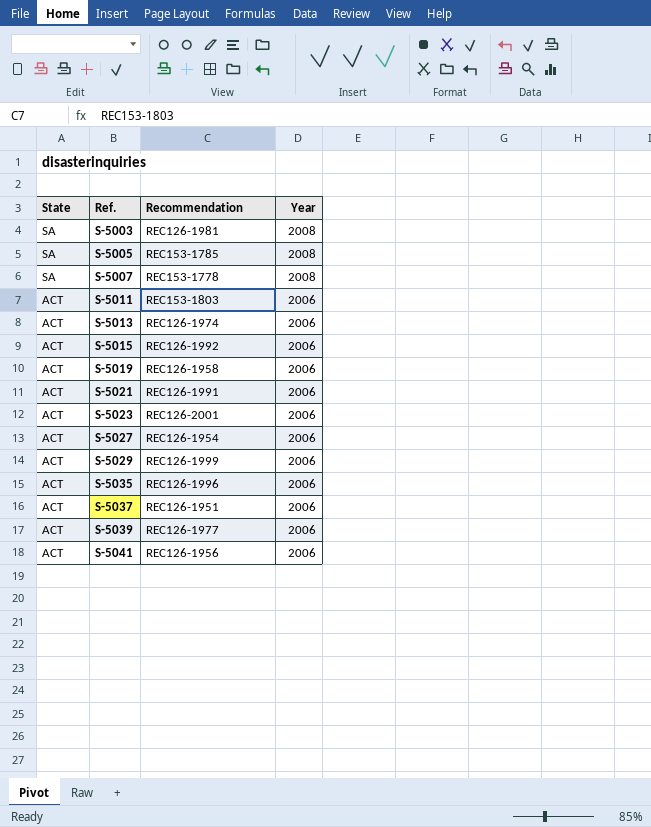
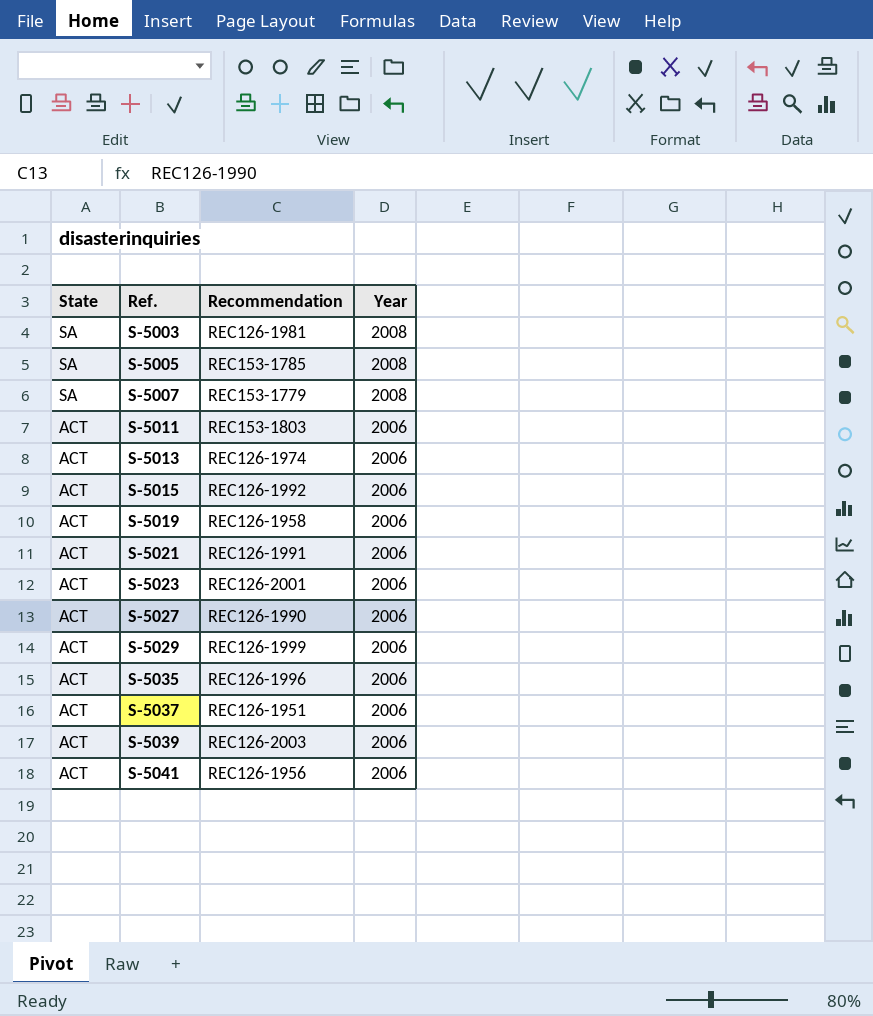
S-5007 | Recommendation: REC153-1778 -> REC153-1779
S-5027 | Recommendation: REC126-1954 -> REC126-1990
S-5039 | Recommendation: REC126-1977 -> REC126-2003

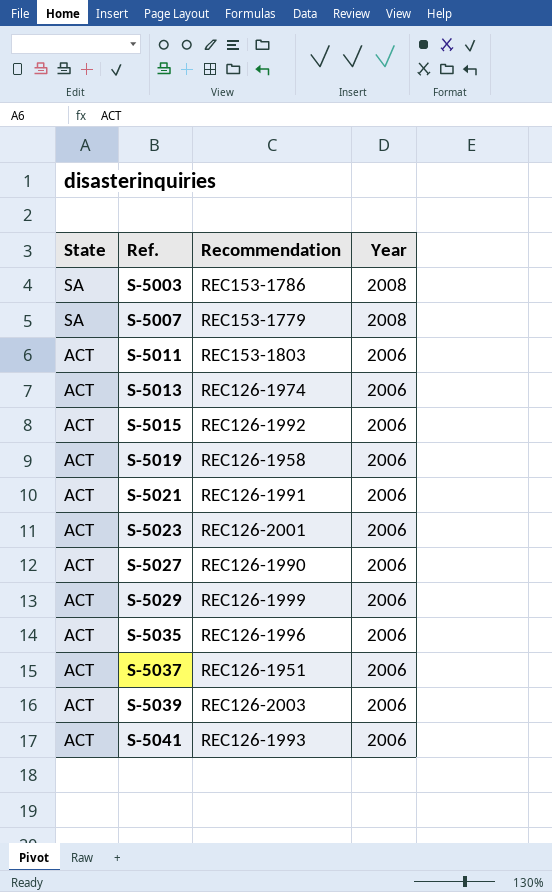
row S-5005: SA | REC153-1785 | 2008 -> none
S-5003 | Recommendation: REC126-1981 -> REC153-1786
S-5041 | Recommendation: REC126-1956 -> REC126-1993

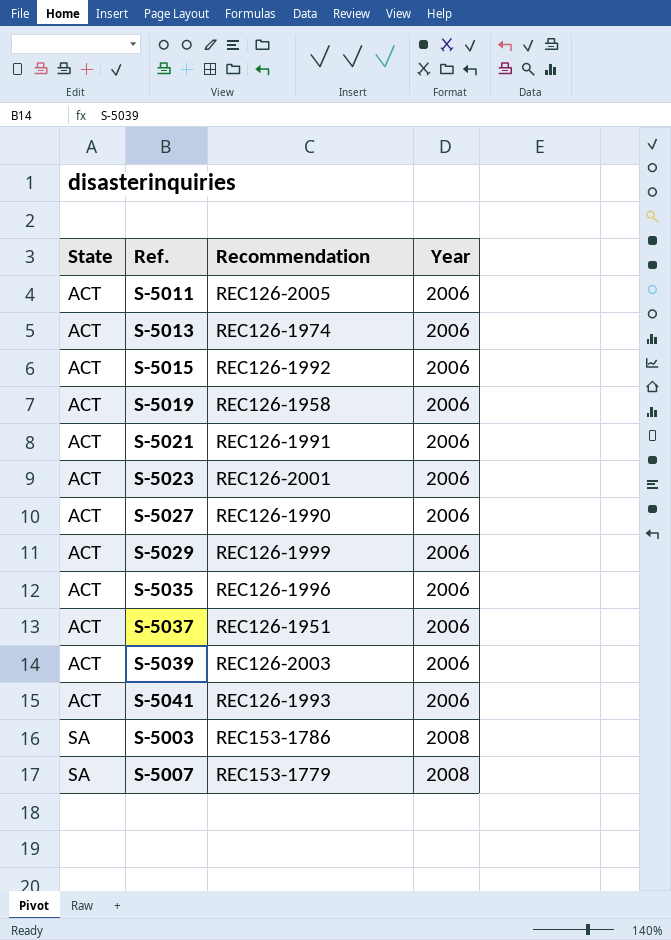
row order: State descending -> State ascending
S-5011 | Recommendation: REC153-1803 -> REC126-2005

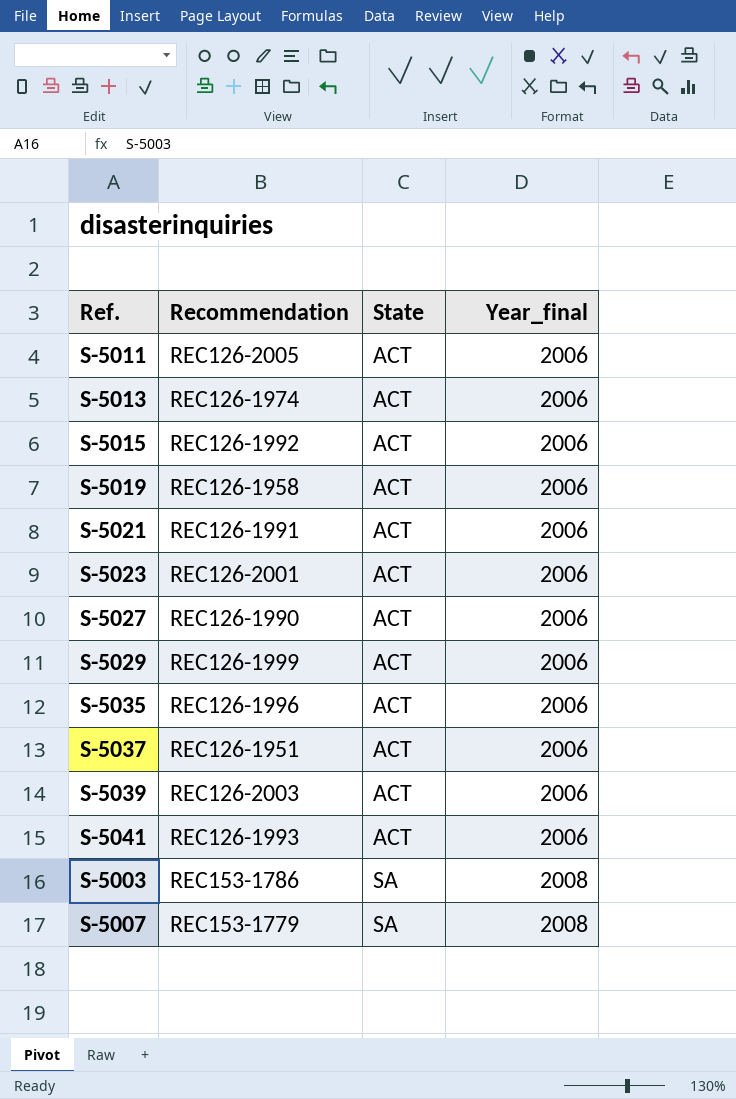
column State | position: 1 -> 3
column name: Year -> Year_final

